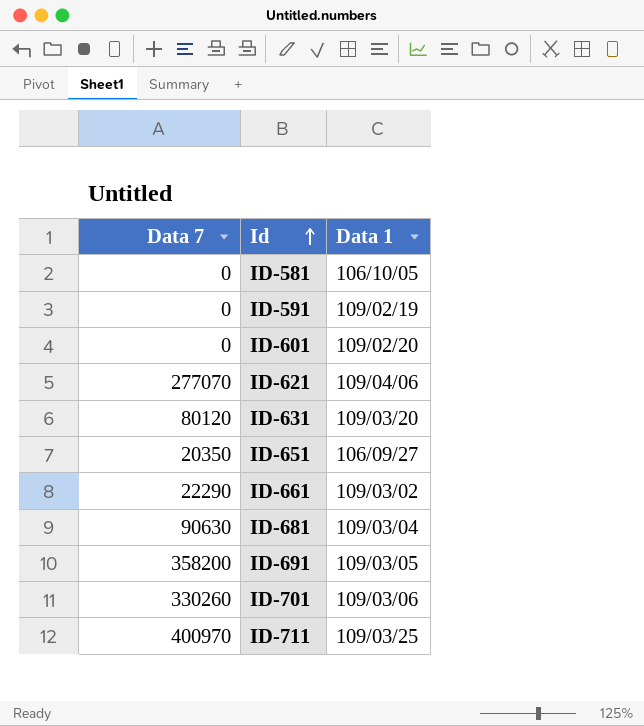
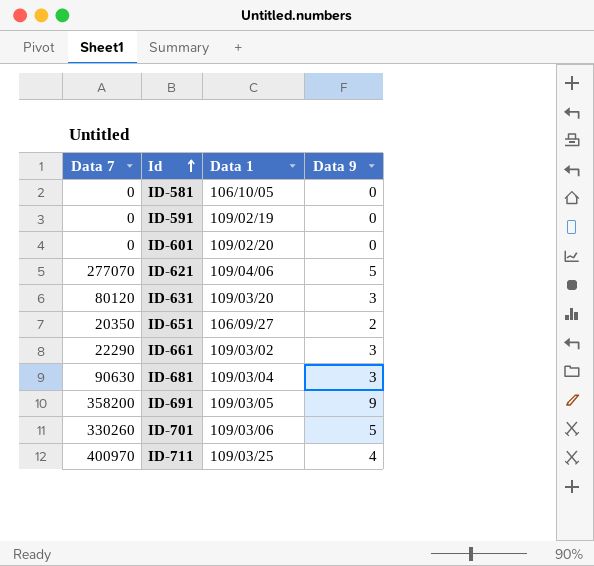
column Data 9 | position: none -> 4

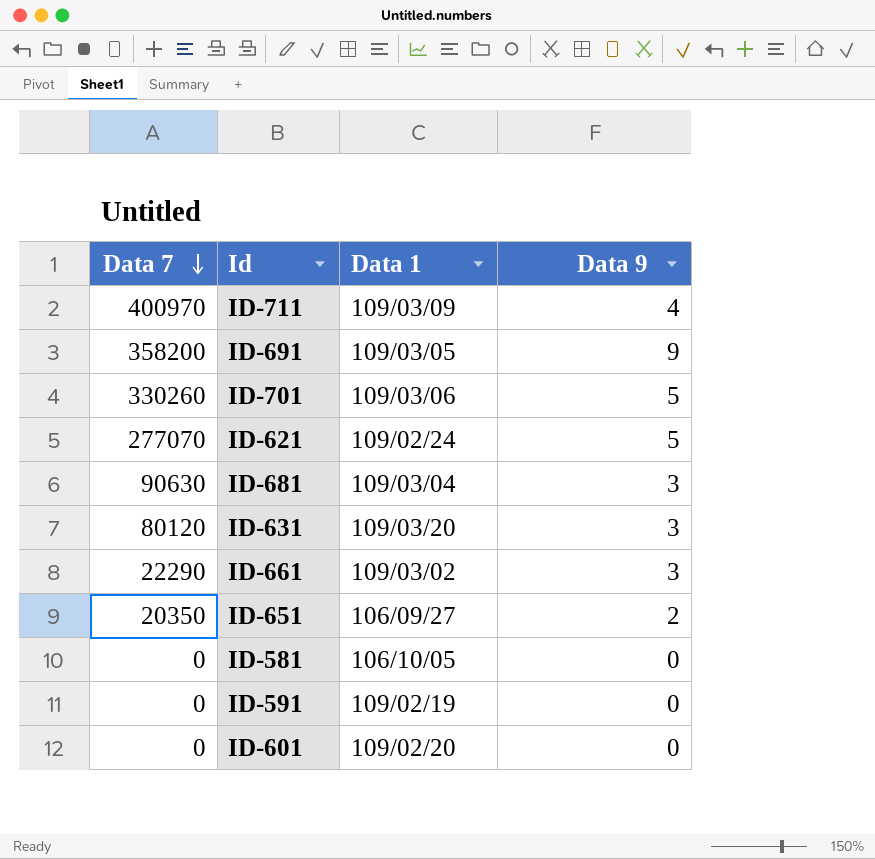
row order: Id ascending -> Data 7 descending
ID-711 | Data 1: 109/03/25 -> 109/03/09
ID-621 | Data 1: 109/04/06 -> 109/02/24

